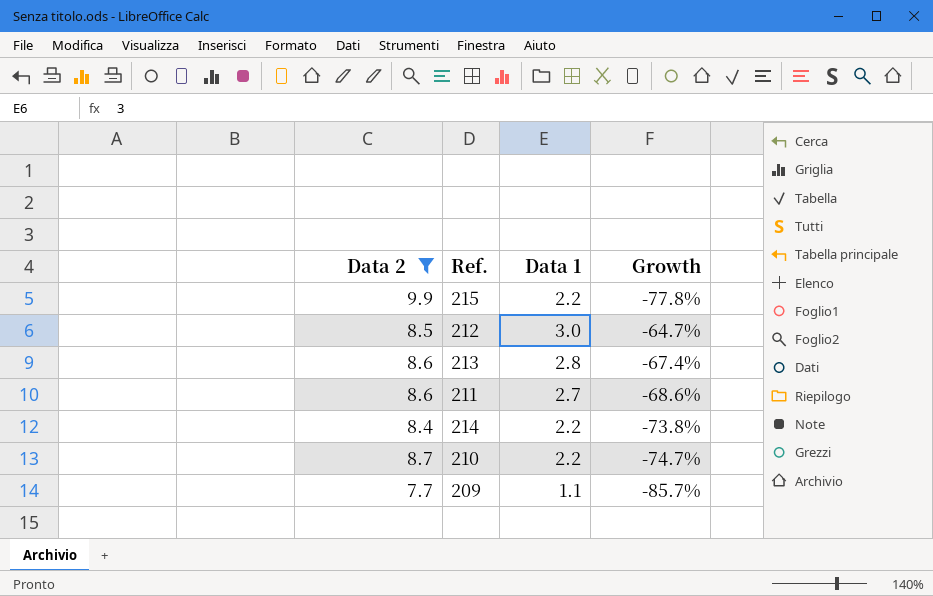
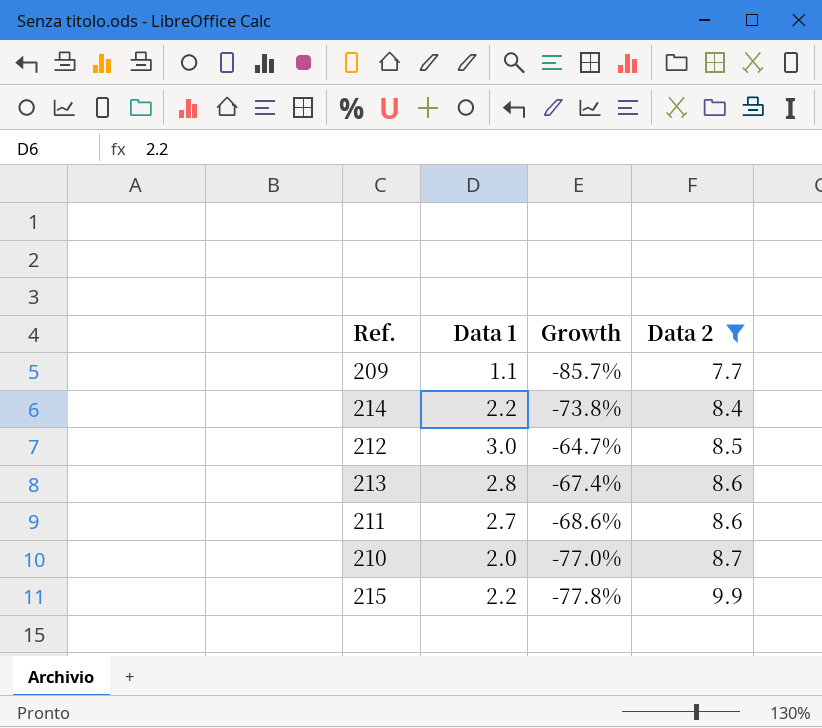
row order: none -> Data 2 ascending
column Data 2 | position: 1 -> 4
210 | Data 1: 2.2 -> 2.0
210 | Growth: -74.7% -> -77.0%

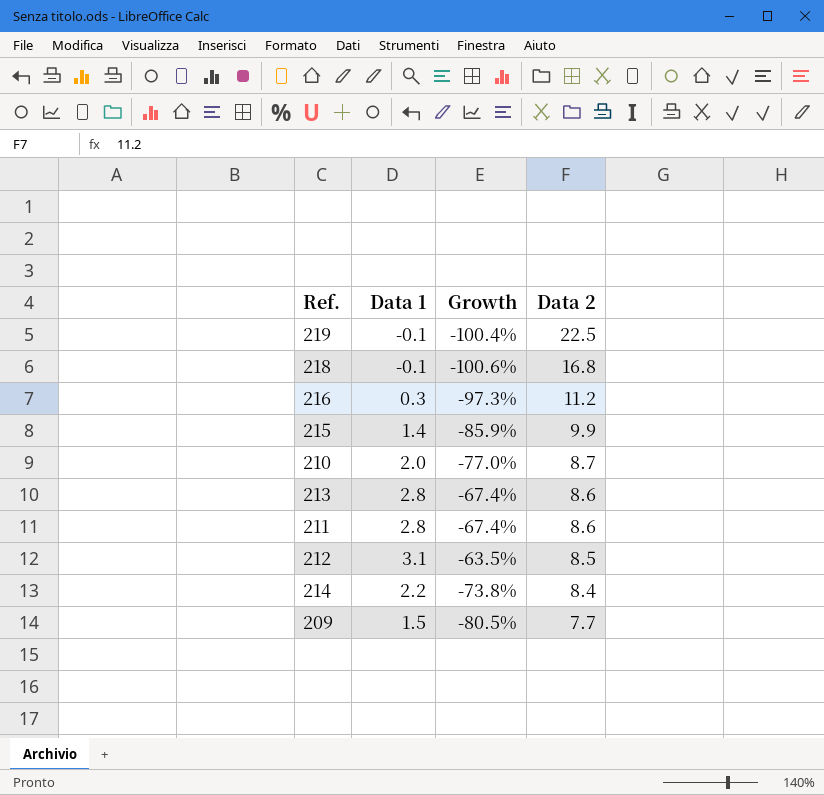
filter: Data 2 <= 9.9 -> none
row order: Data 2 ascending -> Data 2 descending
215 | Data 1: 2.2 -> 1.4
215 | Growth: -77.8% -> -85.9%
211 | Data 1: 2.7 -> 2.8
211 | Growth: -68.6% -> -67.4%
212 | Data 1: 3.0 -> 3.1
212 | Growth: -64.7% -> -63.5%
209 | Data 1: 1.1 -> 1.5
209 | Growth: -85.7% -> -80.5%

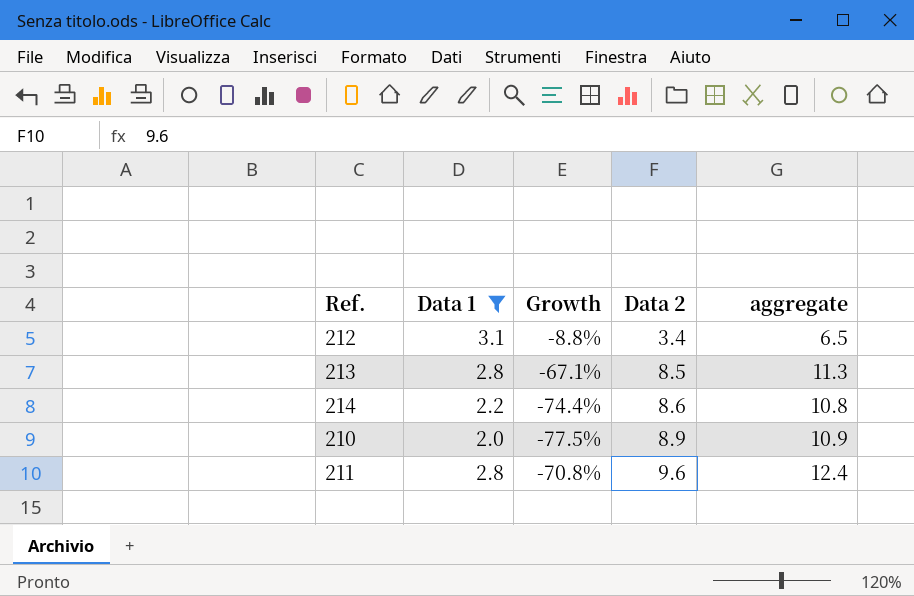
filter: none -> Data 1 >= 2.0
row order: Data 2 descending -> Data 2 ascending
column aggregate | formula: none -> [Data 1] + [Data 2]
212 | Growth: -63.5% -> -8.8%
212 | Data 2: 8.5 -> 3.4
213 | Growth: -67.4% -> -67.1%
213 | Data 2: 8.6 -> 8.5
214 | Growth: -73.8% -> -74.4%
214 | Data 2: 8.4 -> 8.6
210 | Growth: -77.0% -> -77.5%
210 | Data 2: 8.7 -> 8.9
211 | Growth: -67.4% -> -70.8%
211 | Data 2: 8.6 -> 9.6

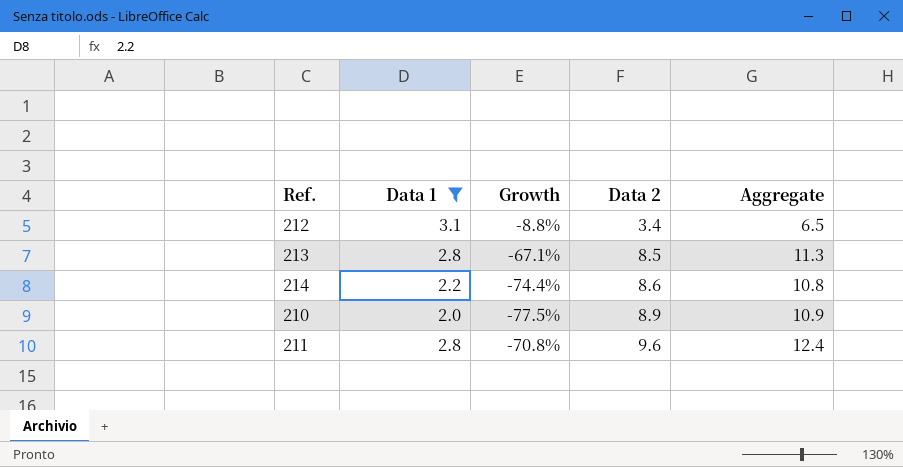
column name: aggregate -> Aggregate

